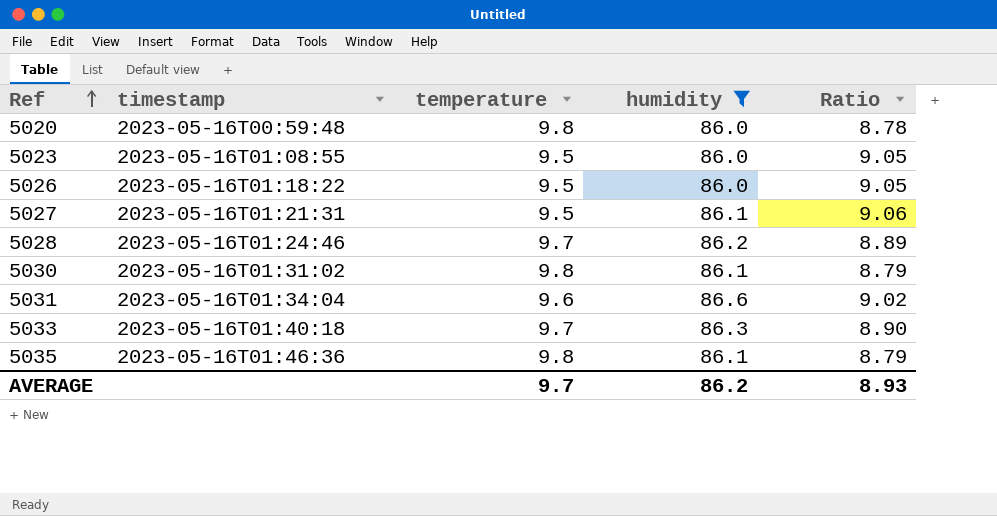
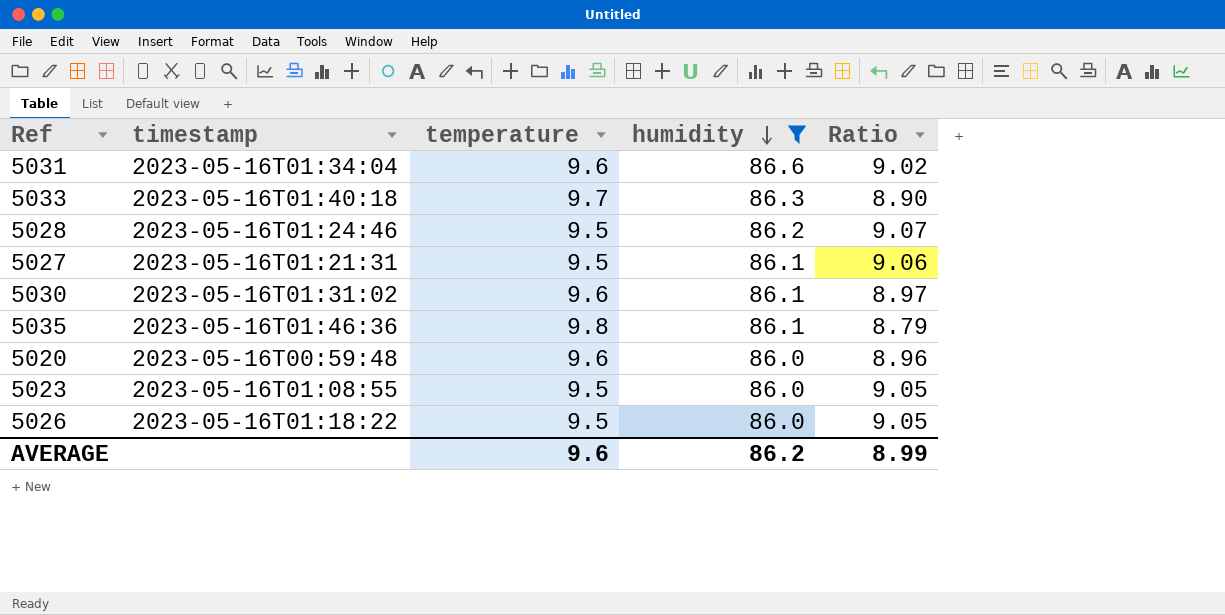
row order: Ref ascending -> humidity descending
5028 | temperature: 9.7 -> 9.5
5028 | Ratio: 8.89 -> 9.07
5030 | temperature: 9.8 -> 9.6
5030 | Ratio: 8.79 -> 8.97
5020 | temperature: 9.8 -> 9.6
5020 | Ratio: 8.78 -> 8.96
AVERAGE | temperature: 9.7 -> 9.6
AVERAGE | Ratio: 8.93 -> 8.99

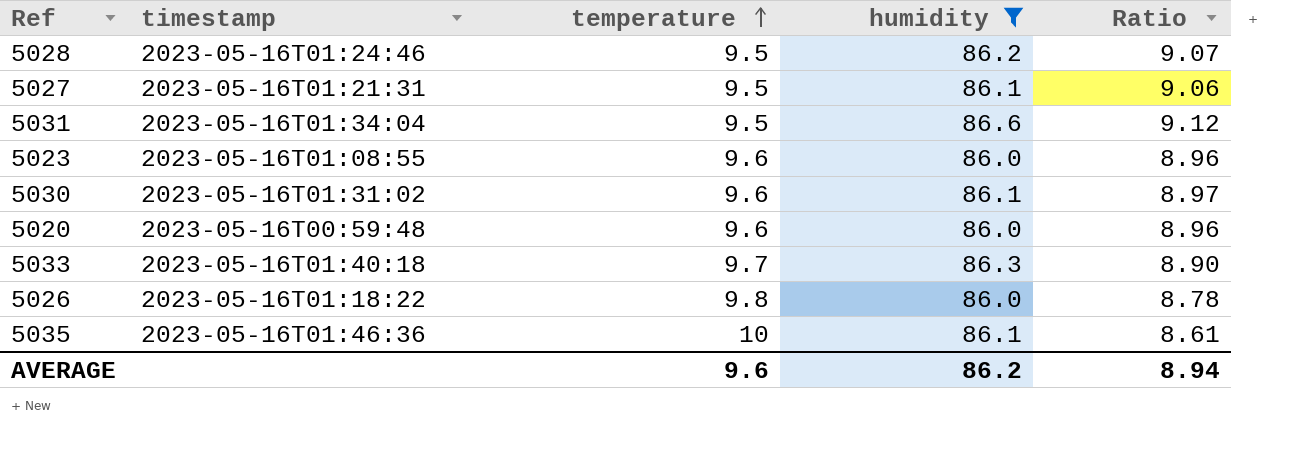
row order: humidity descending -> temperature ascending
5031 | temperature: 9.6 -> 9.5
5031 | Ratio: 9.02 -> 9.12
5023 | temperature: 9.5 -> 9.6
5023 | Ratio: 9.05 -> 8.96
5026 | temperature: 9.5 -> 9.8
5026 | Ratio: 9.05 -> 8.78
5035 | temperature: 9.8 -> 10
5035 | Ratio: 8.79 -> 8.61
AVERAGE | Ratio: 8.99 -> 8.94

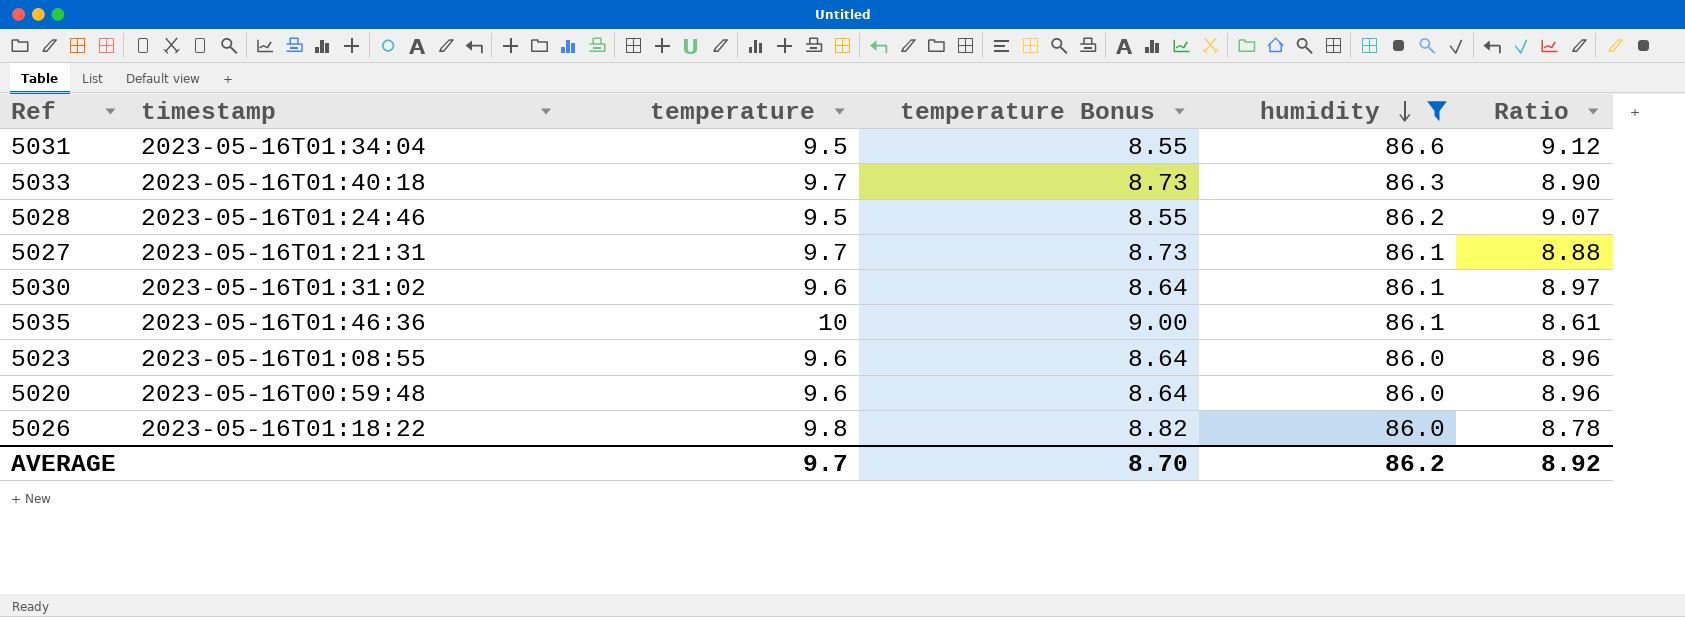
row order: temperature ascending -> humidity descending
column temperature Bonus | formula: none -> [temperature] * 0.9
5027 | temperature: 9.5 -> 9.7
5027 | Ratio: 9.06 -> 8.88
AVERAGE | temperature: 9.6 -> 9.7
AVERAGE | Ratio: 8.94 -> 8.92

